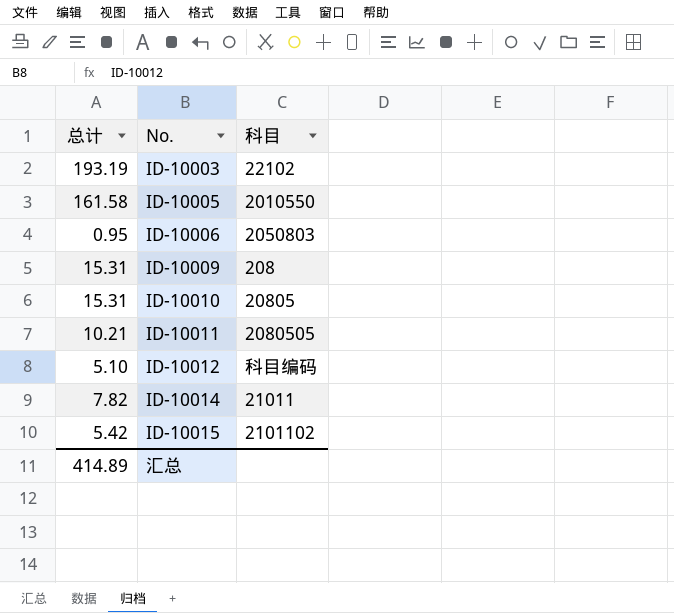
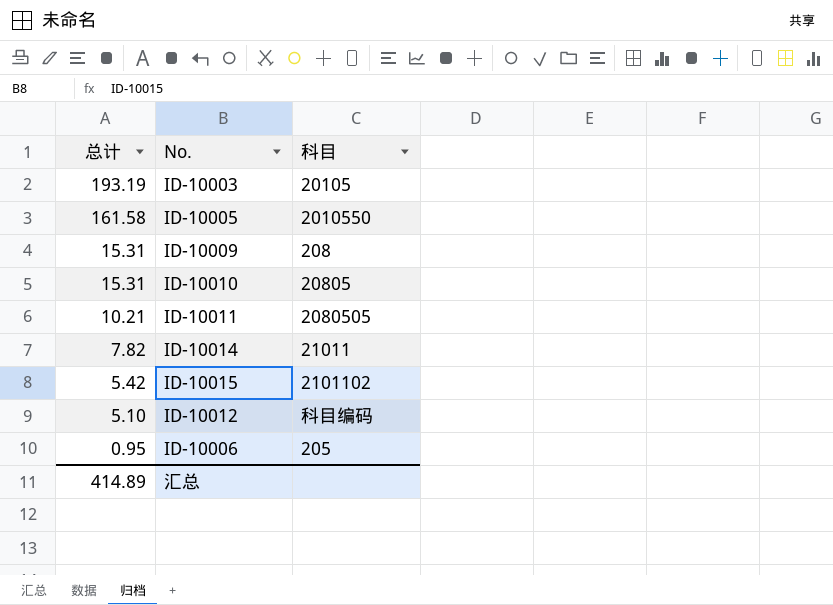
row order: No. ascending -> 总计 descending
ID-10003 | 科目: 22102 -> 20105
ID-10006 | 科目: 2050803 -> 205

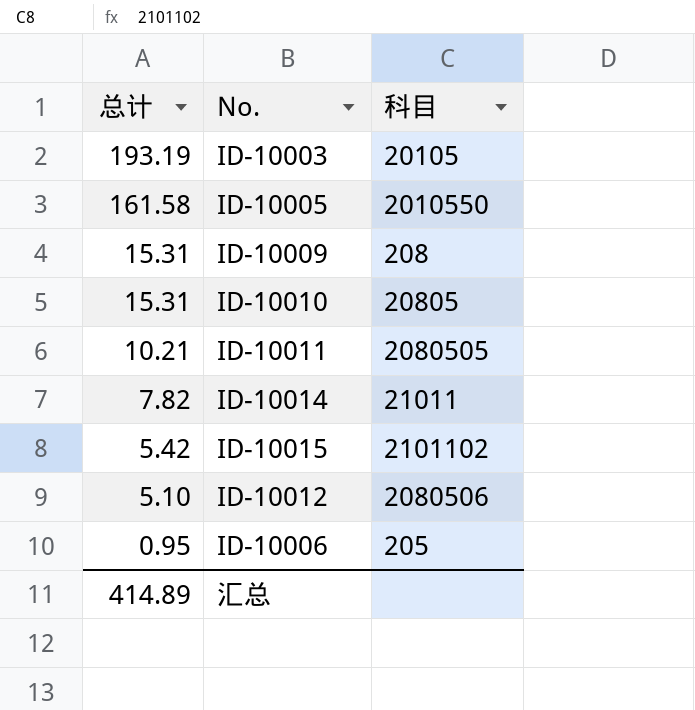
ID-10012 | 科目: 科目编码 -> 2080506

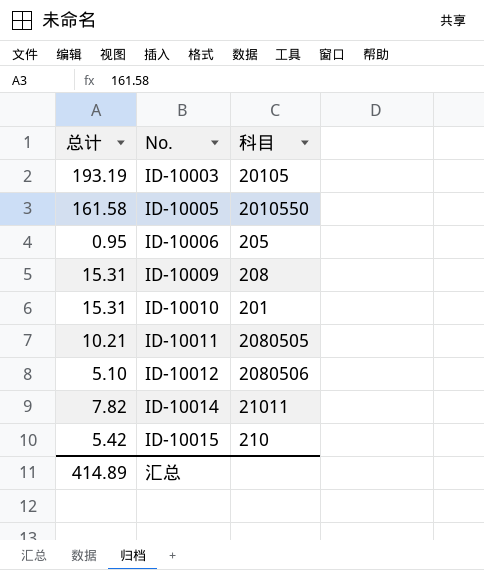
row order: 总计 descending -> No. ascending
ID-10010 | 科目: 20805 -> 201
ID-10015 | 科目: 2101102 -> 210

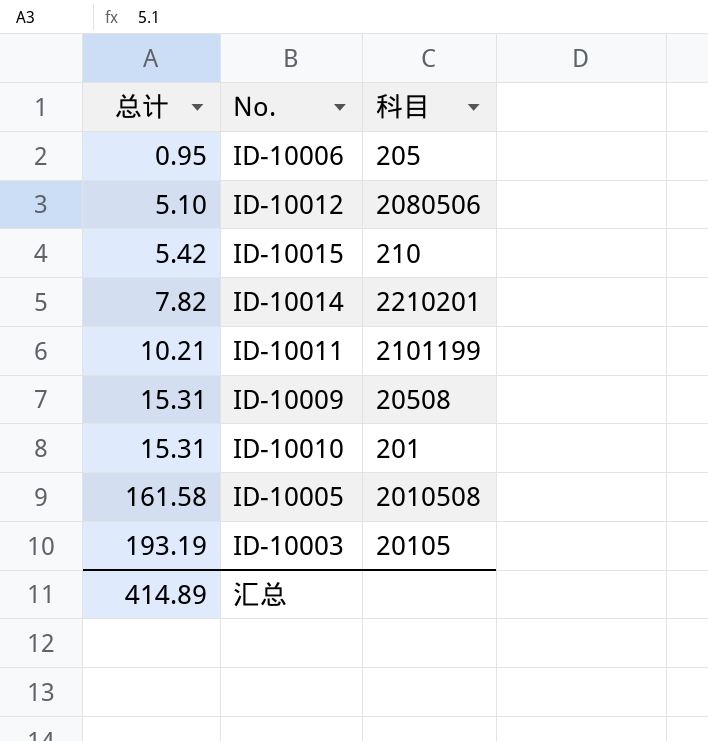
row order: No. ascending -> 总计 ascending
ID-10014 | 科目: 21011 -> 2210201
ID-10011 | 科目: 2080505 -> 2101199
ID-10009 | 科目: 208 -> 20508
ID-10005 | 科目: 2010550 -> 2010508

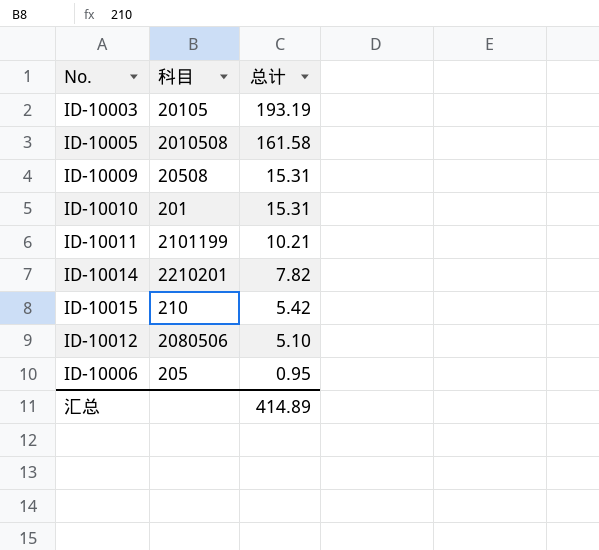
row order: 总计 ascending -> 总计 descending
column 总计 | position: 1 -> 3

